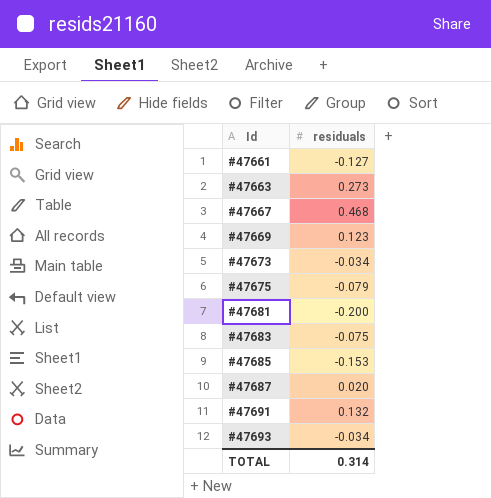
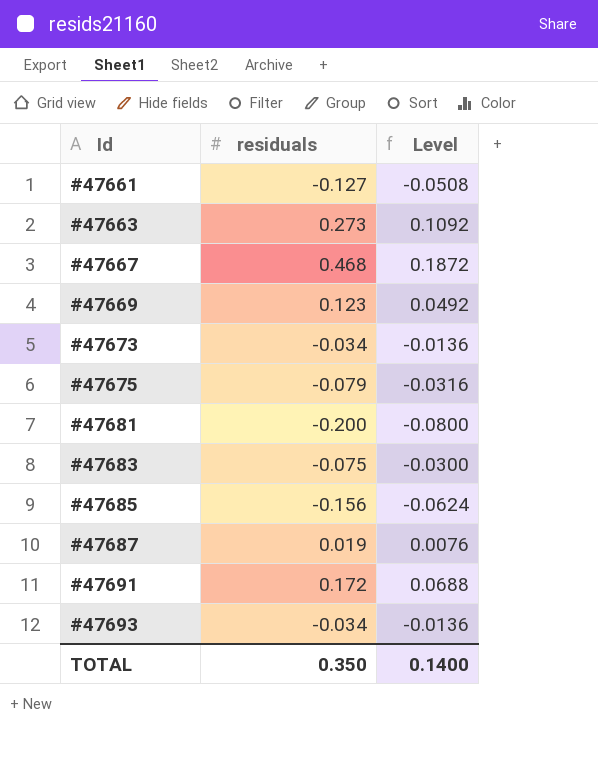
column Level | formula: none -> [residuals] * 0.4
#47685 | residuals: -0.153 -> -0.156
#47687 | residuals: 0.020 -> 0.019
#47691 | residuals: 0.132 -> 0.172
TOTAL | residuals: 0.314 -> 0.350

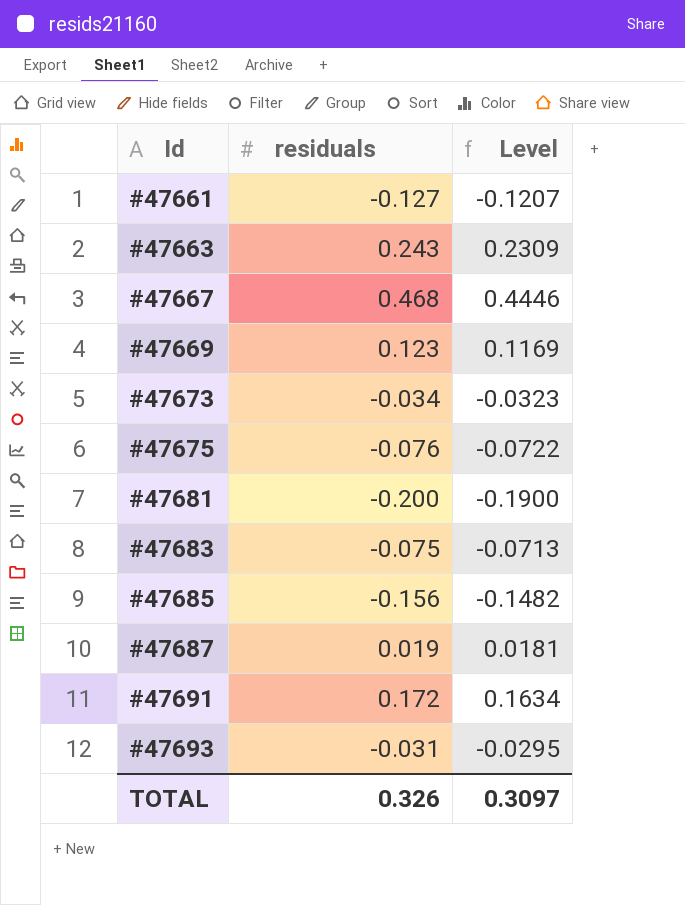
column Level | formula: [residuals] * 0.4 -> [residuals] * 0.95
#47663 | residuals: 0.273 -> 0.243
#47675 | residuals: -0.079 -> -0.076
#47693 | residuals: -0.034 -> -0.031
TOTAL | residuals: 0.350 -> 0.326
TOTAL | Level: 0.1400 -> 0.3097

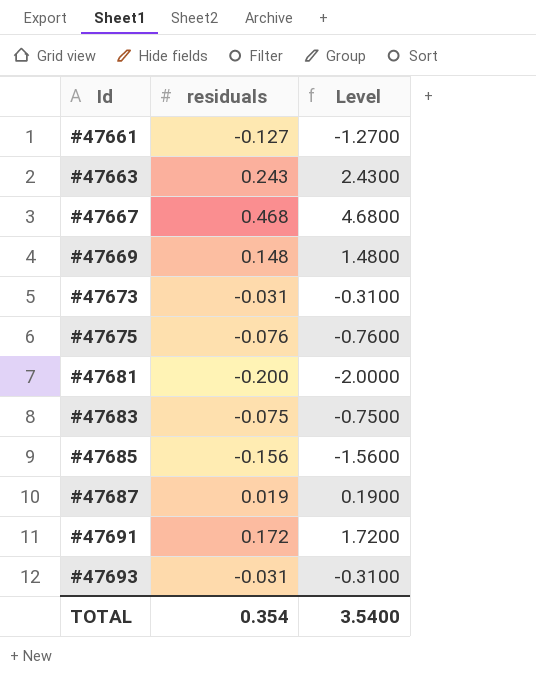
column Level | formula: [residuals] * 0.95 -> [residuals] * 10
#47669 | residuals: 0.123 -> 0.148
#47673 | residuals: -0.034 -> -0.031
TOTAL | residuals: 0.326 -> 0.354
TOTAL | Level: 0.3097 -> 3.5400

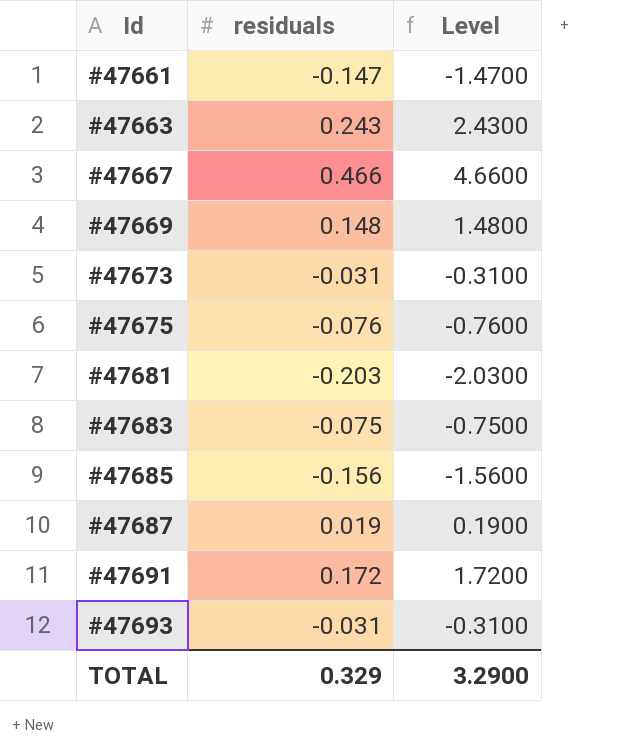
#47661 | residuals: -0.127 -> -0.147
#47661 | Level: -1.2700 -> -1.4700
#47667 | residuals: 0.468 -> 0.466
#47667 | Level: 4.6800 -> 4.6600
#47681 | residuals: -0.200 -> -0.203
#47681 | Level: -2.0000 -> -2.0300
TOTAL | residuals: 0.354 -> 0.329
TOTAL | Level: 3.5400 -> 3.2900

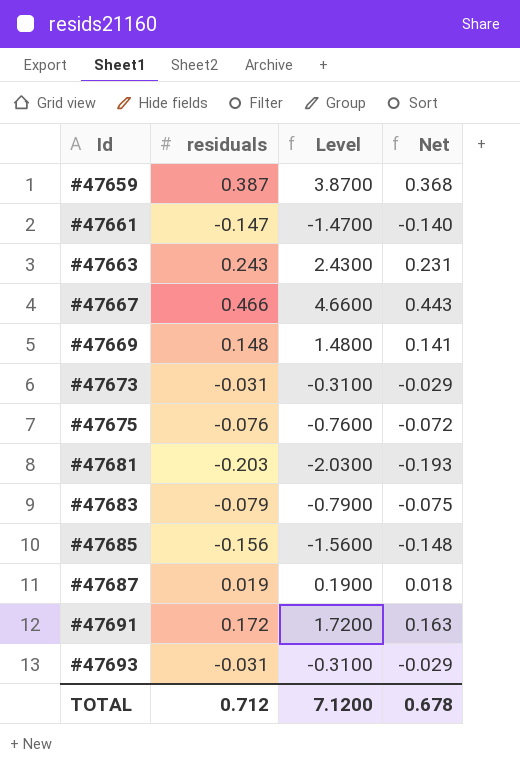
column Net | formula: none -> [residuals] * 0.95
row #47659: none -> 0.387 | 3.8700 | 0.368
#47683 | residuals: -0.075 -> -0.079
#47683 | Level: -0.7500 -> -0.7900
TOTAL | residuals: 0.329 -> 0.712
TOTAL | Level: 3.2900 -> 7.1200

